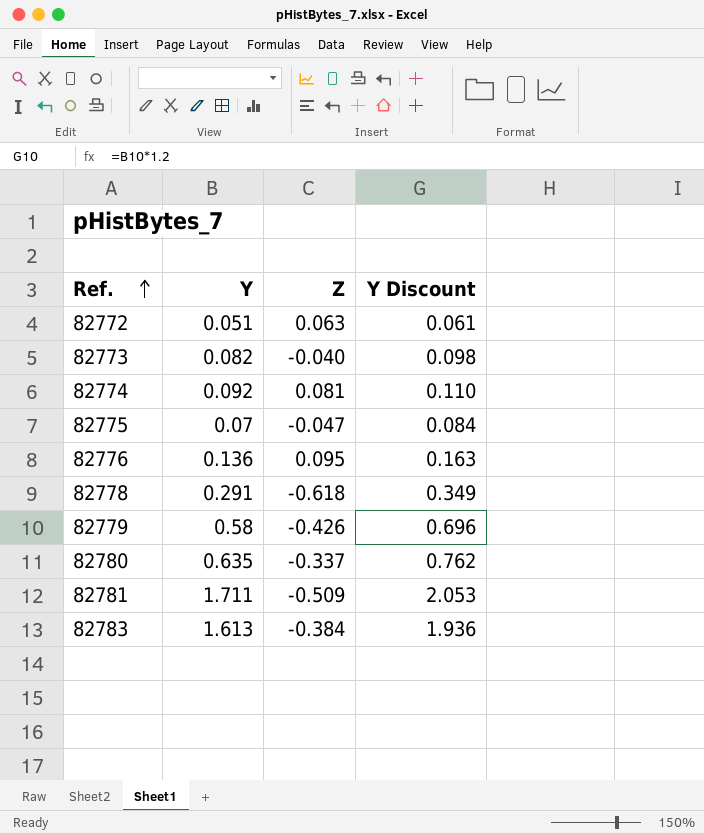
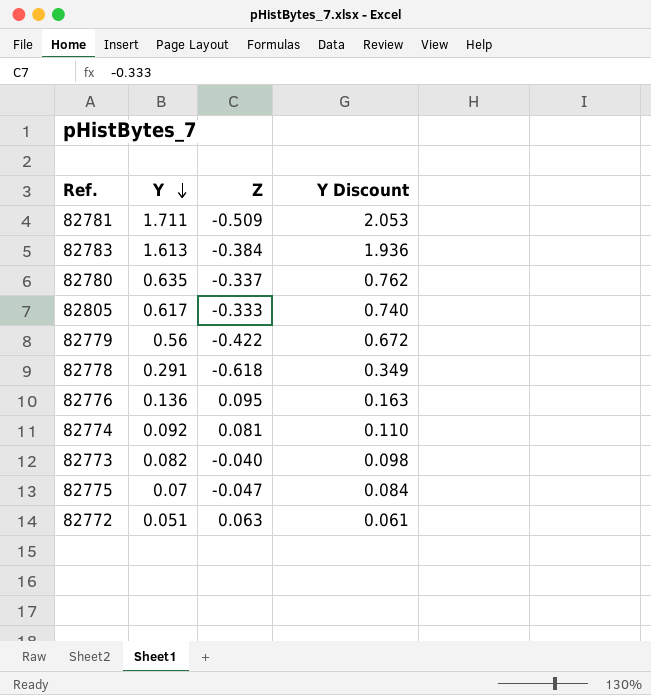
row order: Ref. ascending -> Y descending
row 82805: none -> 0.617 | -0.333 | 0.740
82779 | Y: 0.58 -> 0.56
82779 | Z: -0.426 -> -0.422
82779 | Y Discount: 0.696 -> 0.672

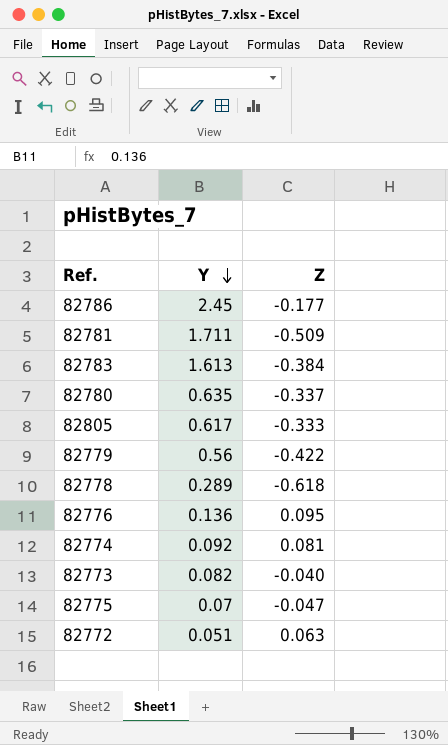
column Y Discount | formula: [Y] * 1.2 -> none
row 82786: none -> 2.45 | -0.177
82778 | Y: 0.291 -> 0.289

